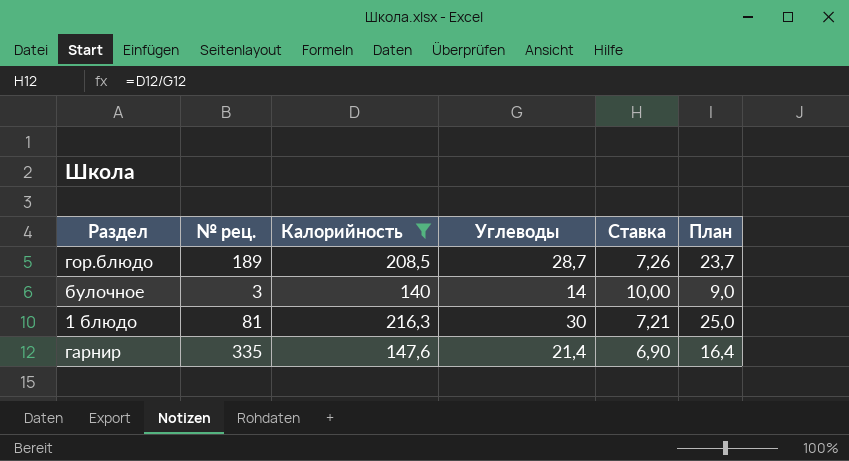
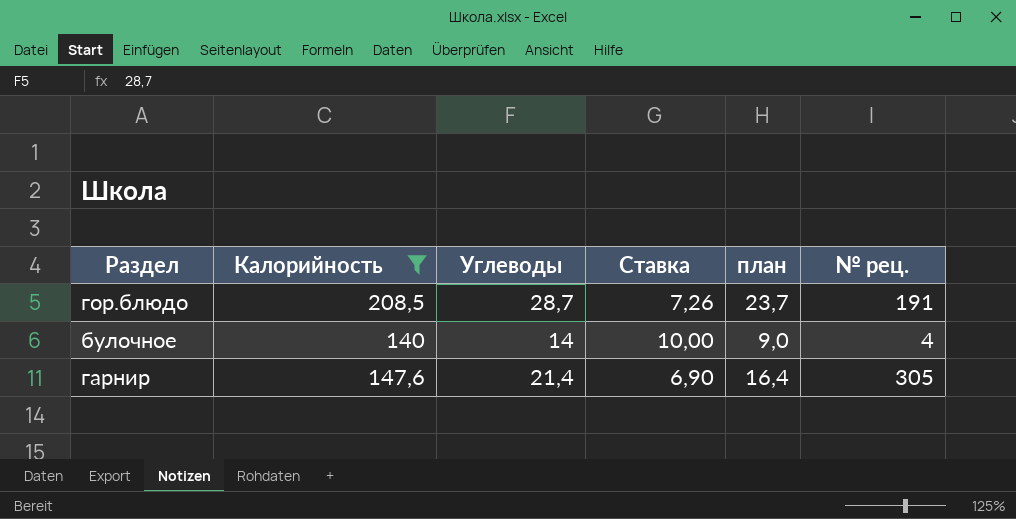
column name: План -> план
column № рец. | position: 2 -> 6
row 1 блюдо: 81 | 216,3 | 30 | 7,21 | 25,0 -> none
гор.блюдо | № рец.: 189 -> 191
булочное | № рец.: 3 -> 4
гарнир | № рец.: 335 -> 305

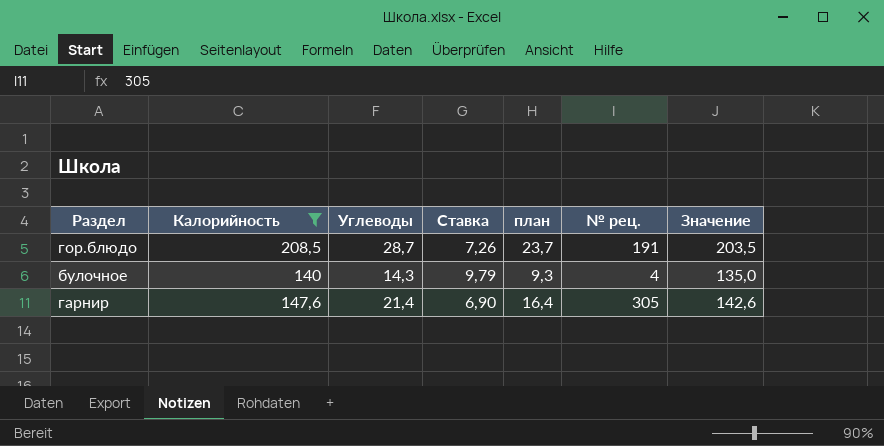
column Значение | formula: none -> [Калорийность] - 5
булочное | Углеводы: 14 -> 14,3
булочное | Ставка: 10,00 -> 9,79
булочное | план: 9,0 -> 9,3

